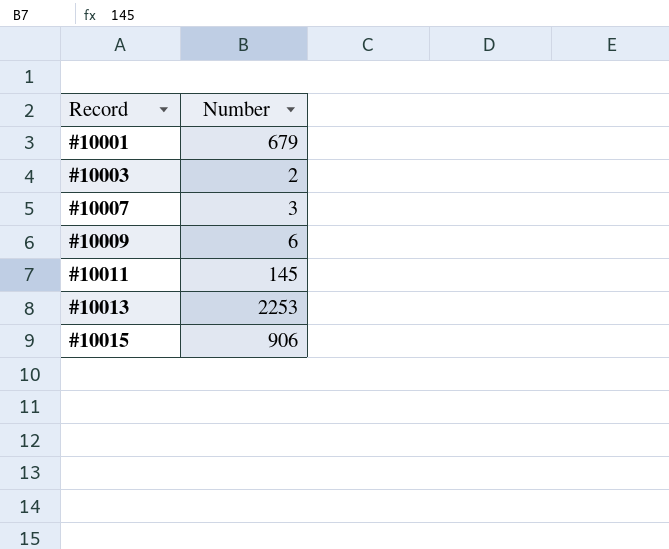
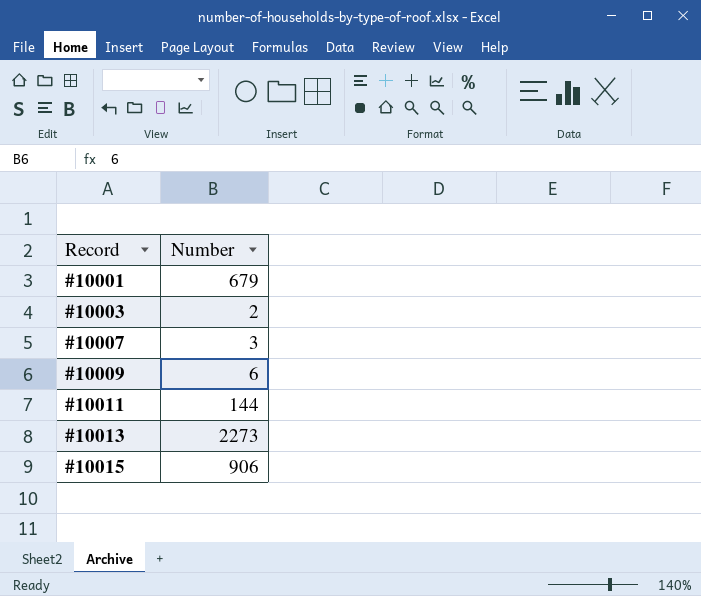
#10011 | Number: 145 -> 144
#10013 | Number: 2253 -> 2273

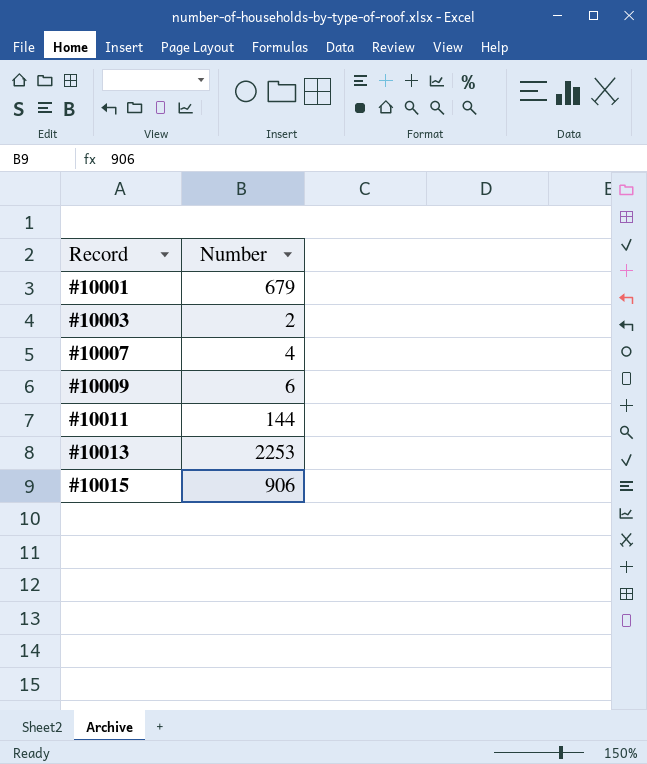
#10007 | Number: 3 -> 4
#10013 | Number: 2273 -> 2253

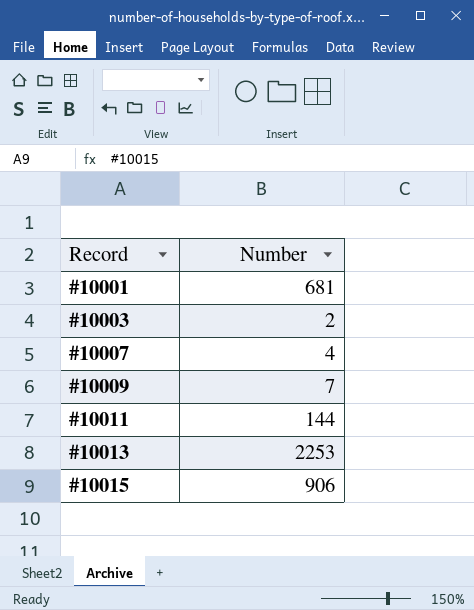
#10001 | Number: 679 -> 681
#10009 | Number: 6 -> 7

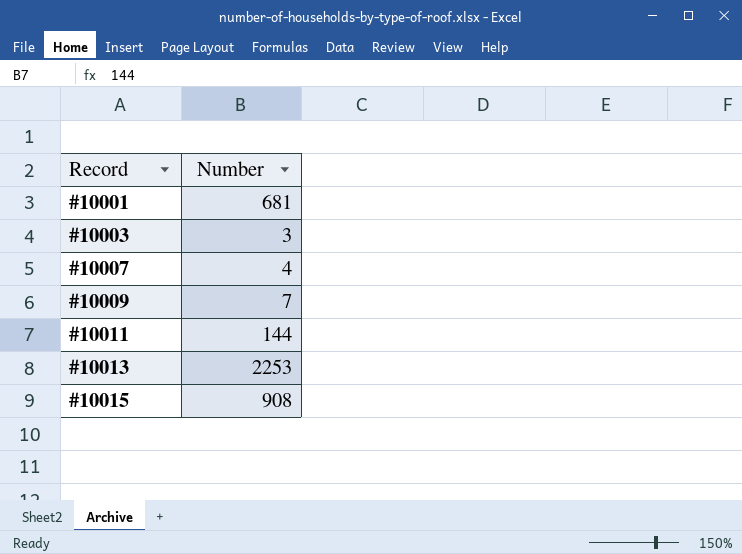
#10003 | Number: 2 -> 3
#10015 | Number: 906 -> 908

